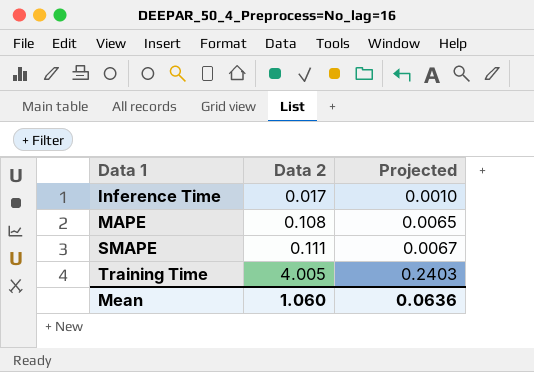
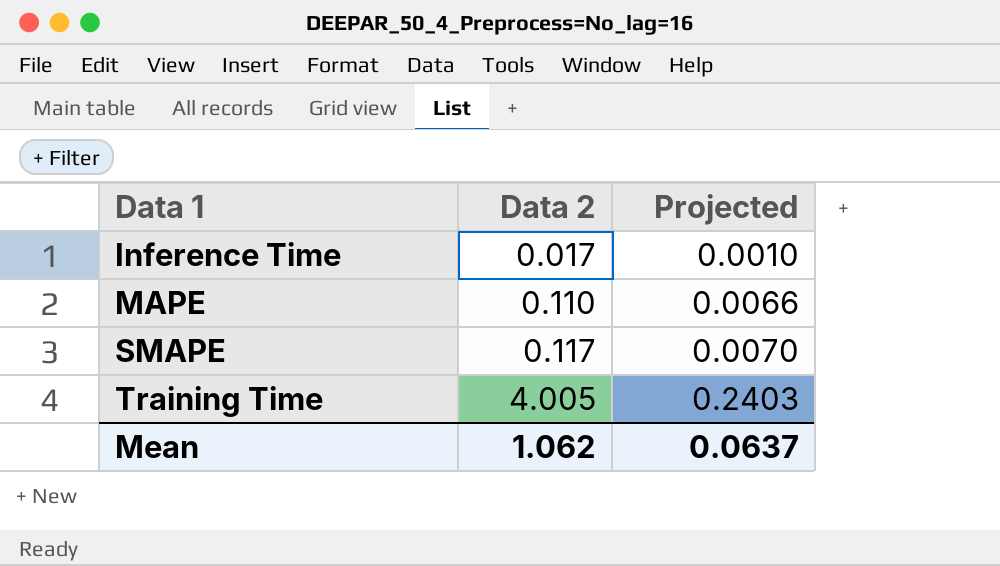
MAPE | Data 2: 0.108 -> 0.110
MAPE | Projected: 0.0065 -> 0.0066
SMAPE | Data 2: 0.111 -> 0.117
SMAPE | Projected: 0.0067 -> 0.0070
Mean | Data 2: 1.060 -> 1.062
Mean | Projected: 0.0636 -> 0.0637

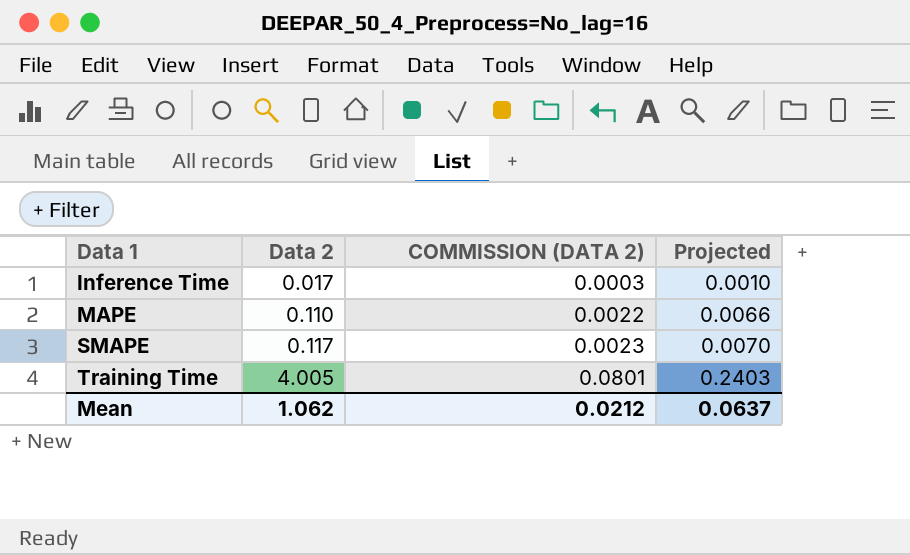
column COMMISSION (DATA 2) | formula: none -> [Data 2] * 0.02

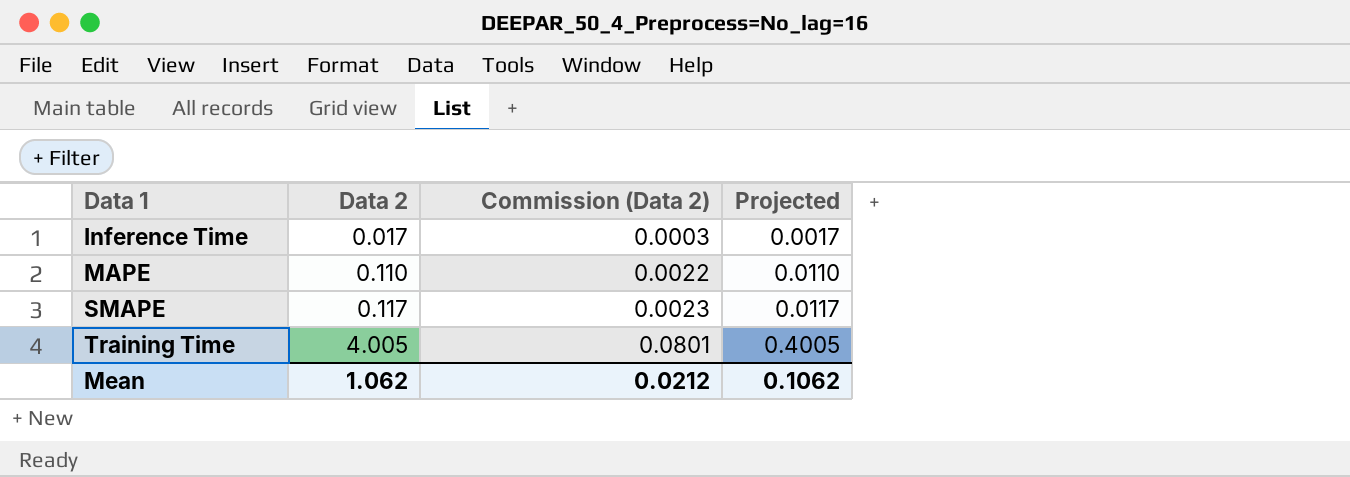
column name: COMMISSION (DATA 2) -> Commission (Data 2)
column Projected | formula: [Data 2] * 0.06 -> [Data 2] * 0.1
Mean | Projected: 0.0637 -> 0.1062

